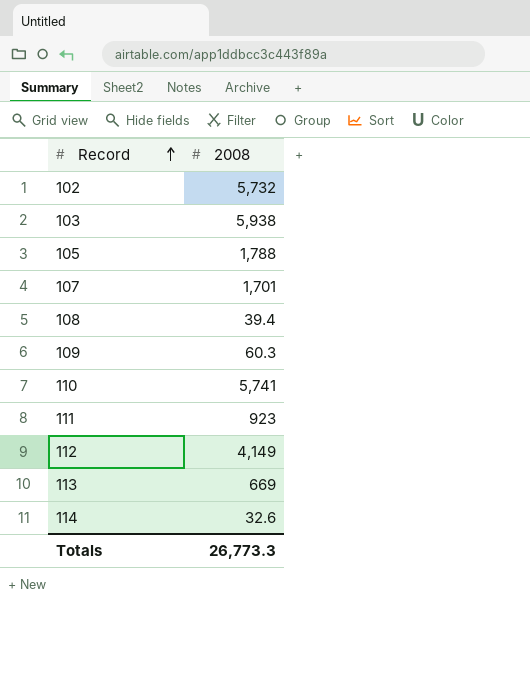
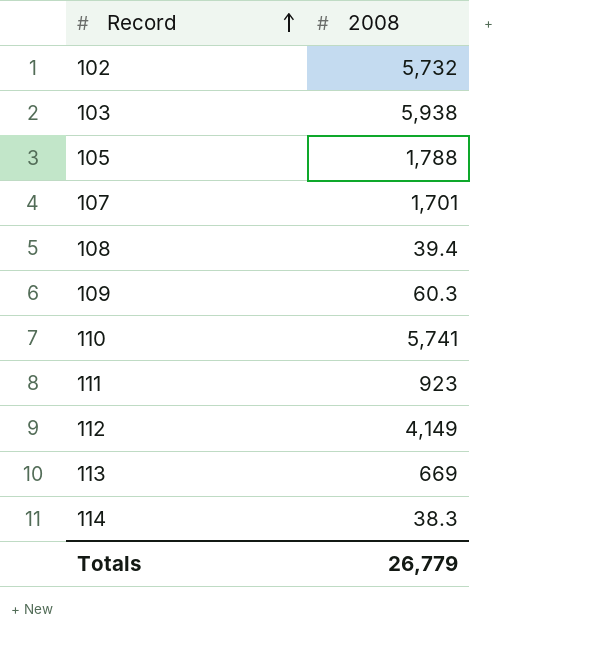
114 | 2008: 32.6 -> 38.3
Totals | 2008: 26,773.3 -> 26,779

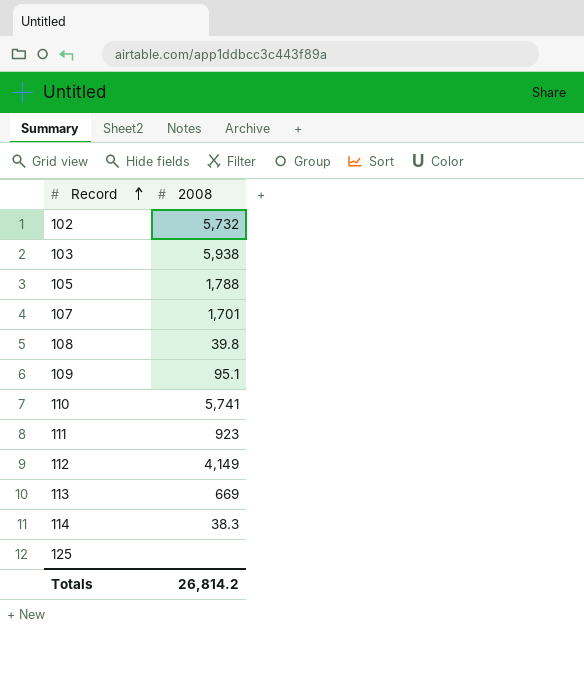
108 | 2008: 39.4 -> 39.8
109 | 2008: 60.3 -> 95.1
row 125: none -> none
Totals | 2008: 26,779 -> 26,814.2

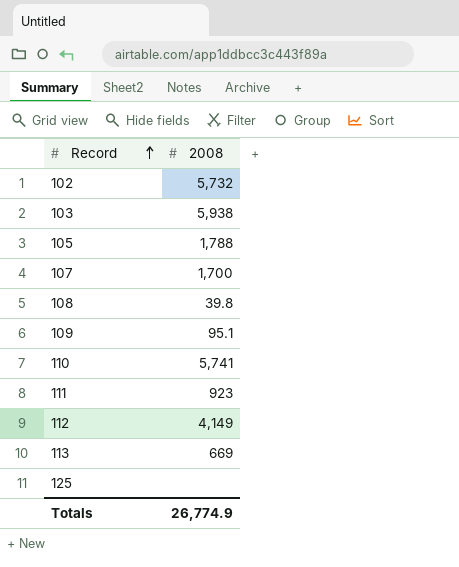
row 114: 38.3 -> none
107 | 2008: 1,701 -> 1,700
Totals | 2008: 26,814.2 -> 26,774.9

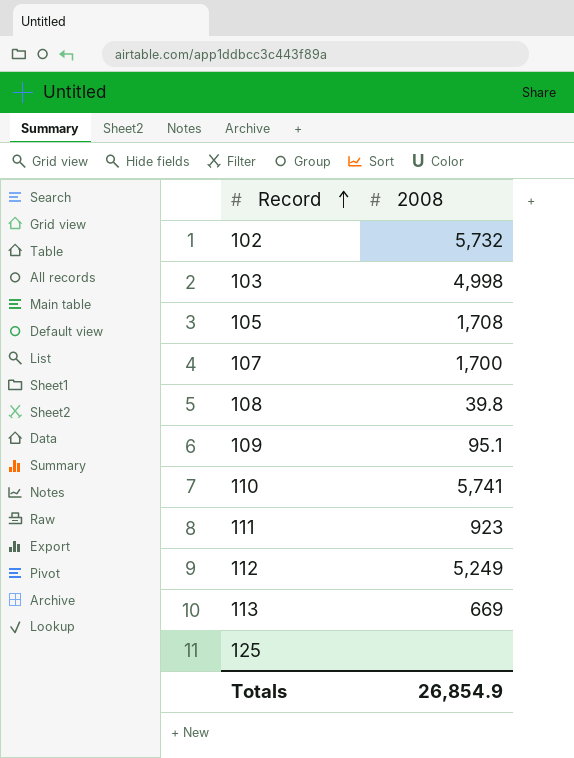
103 | 2008: 5,938 -> 4,998
105 | 2008: 1,788 -> 1,708
112 | 2008: 4,149 -> 5,249
Totals | 2008: 26,774.9 -> 26,854.9

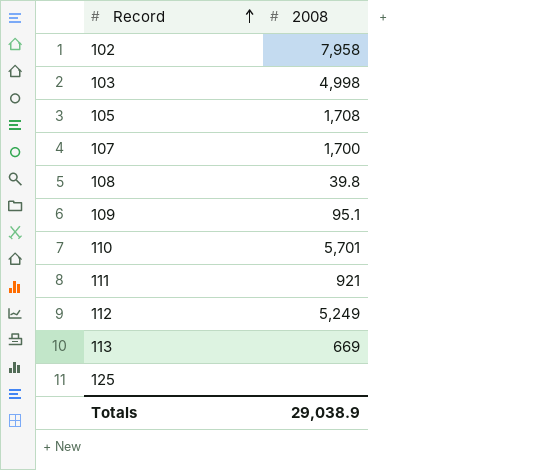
102 | 2008: 5,732 -> 7,958
110 | 2008: 5,741 -> 5,701
111 | 2008: 923 -> 921
Totals | 2008: 26,854.9 -> 29,038.9

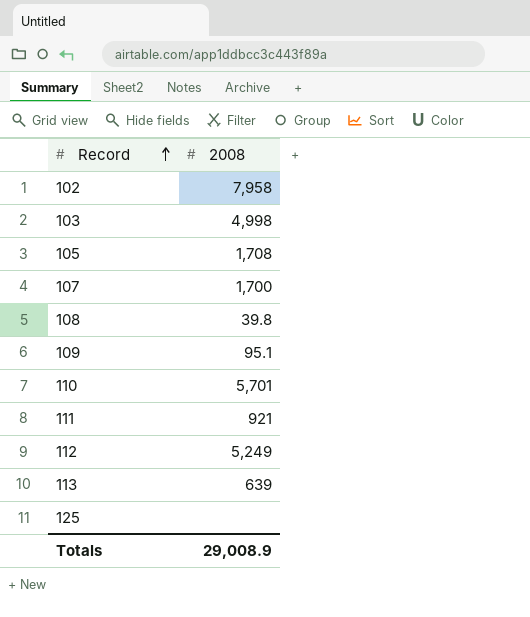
113 | 2008: 669 -> 639
Totals | 2008: 29,038.9 -> 29,008.9

